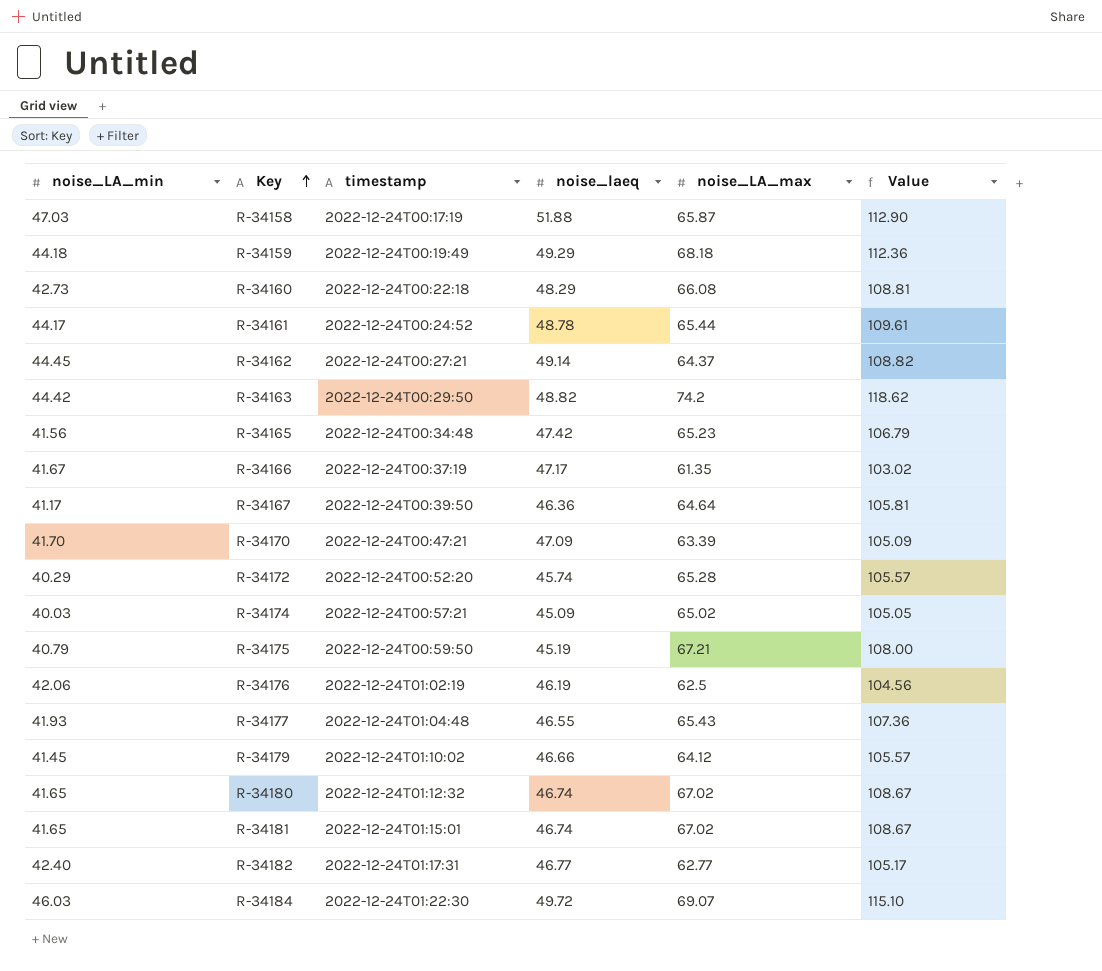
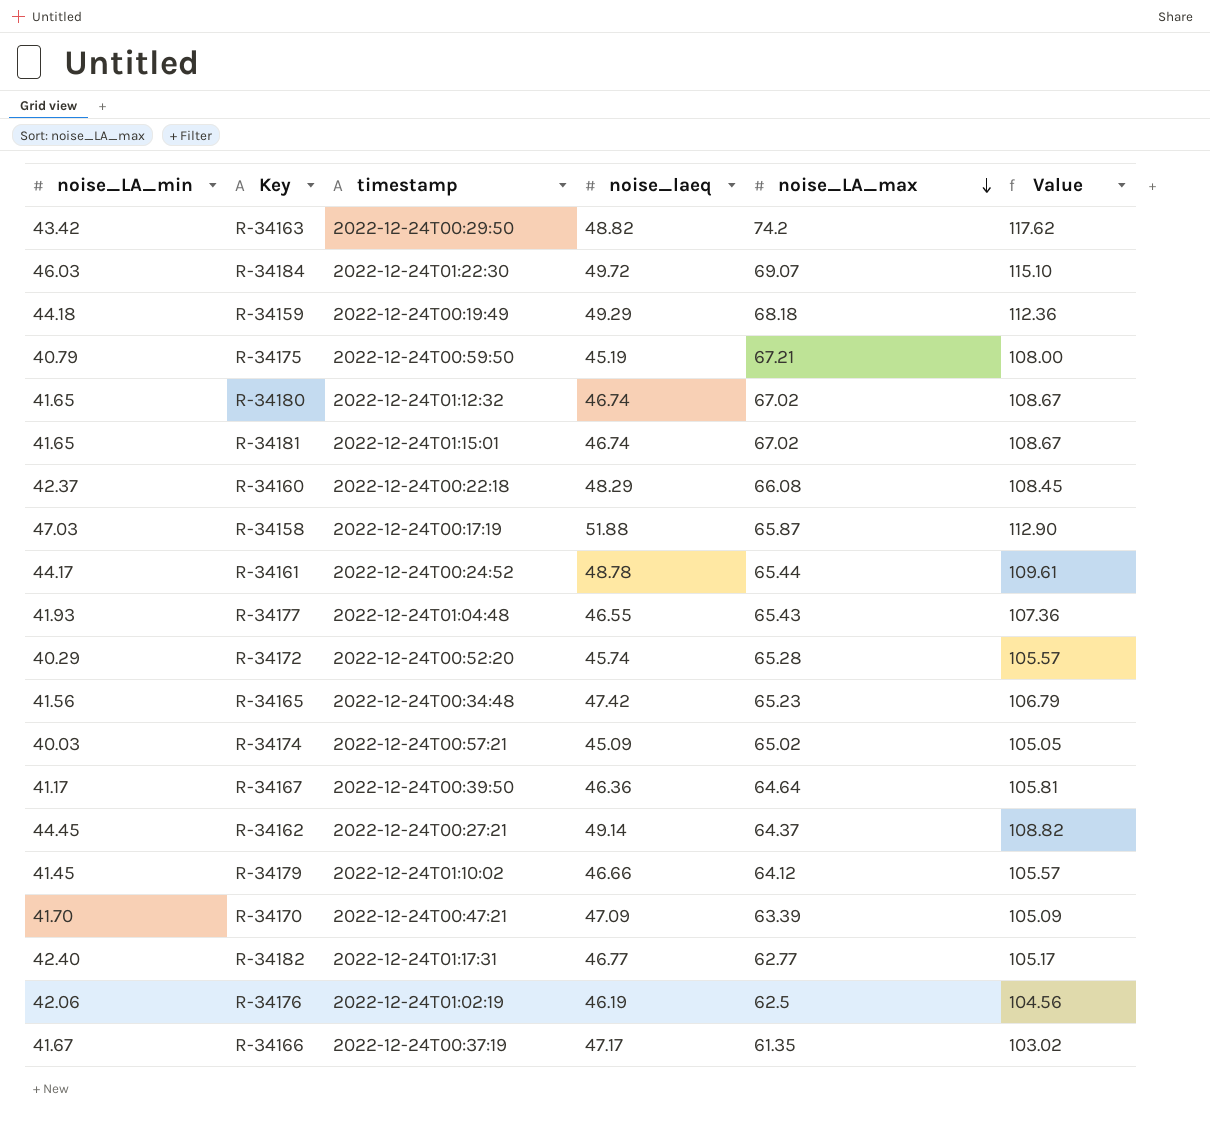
row order: Key ascending -> noise_LA_max descending
R-34163 | noise_LA_min: 44.42 -> 43.42
R-34163 | Value: 118.62 -> 117.62
R-34160 | noise_LA_min: 42.73 -> 42.37
R-34160 | Value: 108.81 -> 108.45

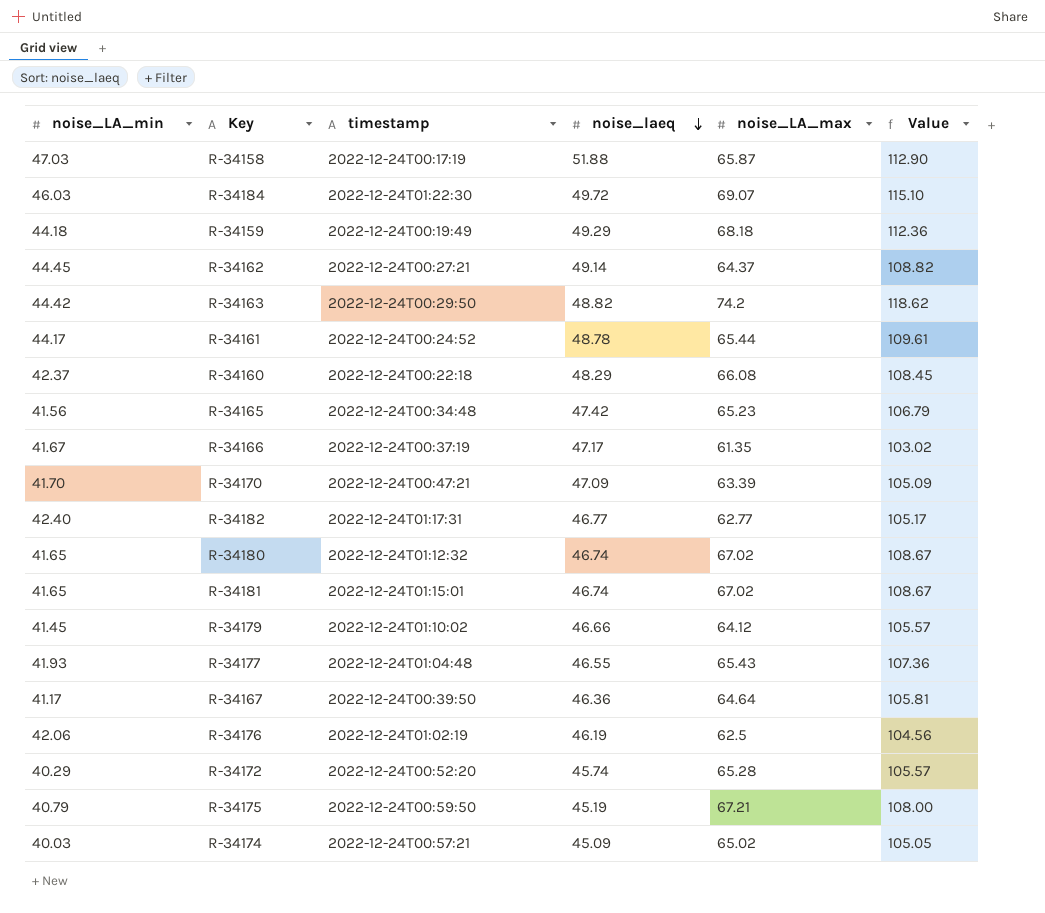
row order: noise_LA_max descending -> noise_laeq descending
R-34163 | noise_LA_min: 43.42 -> 44.42
R-34163 | Value: 117.62 -> 118.62

